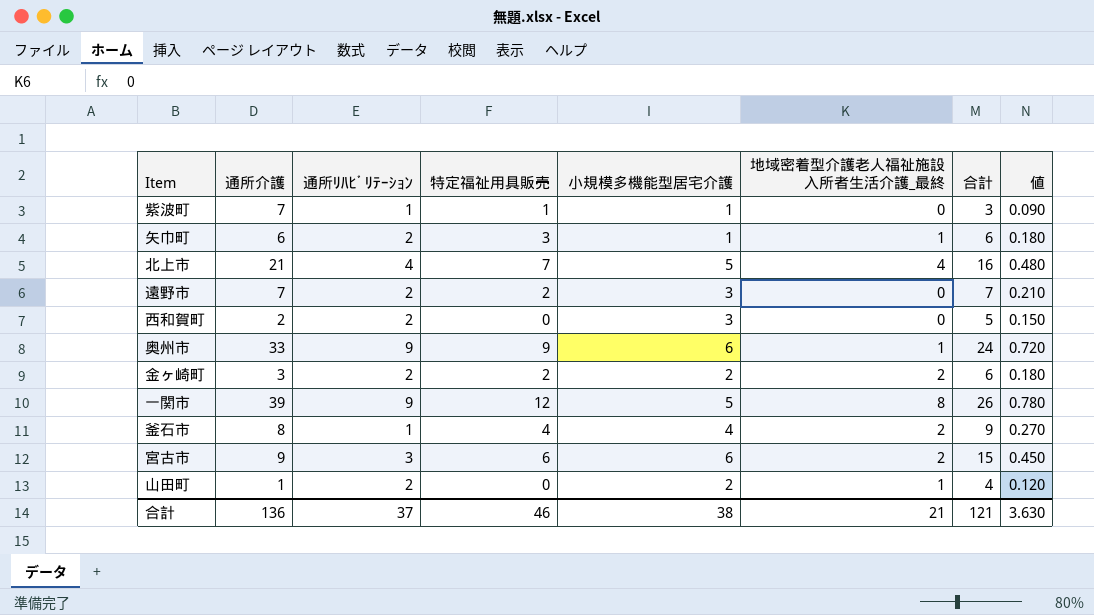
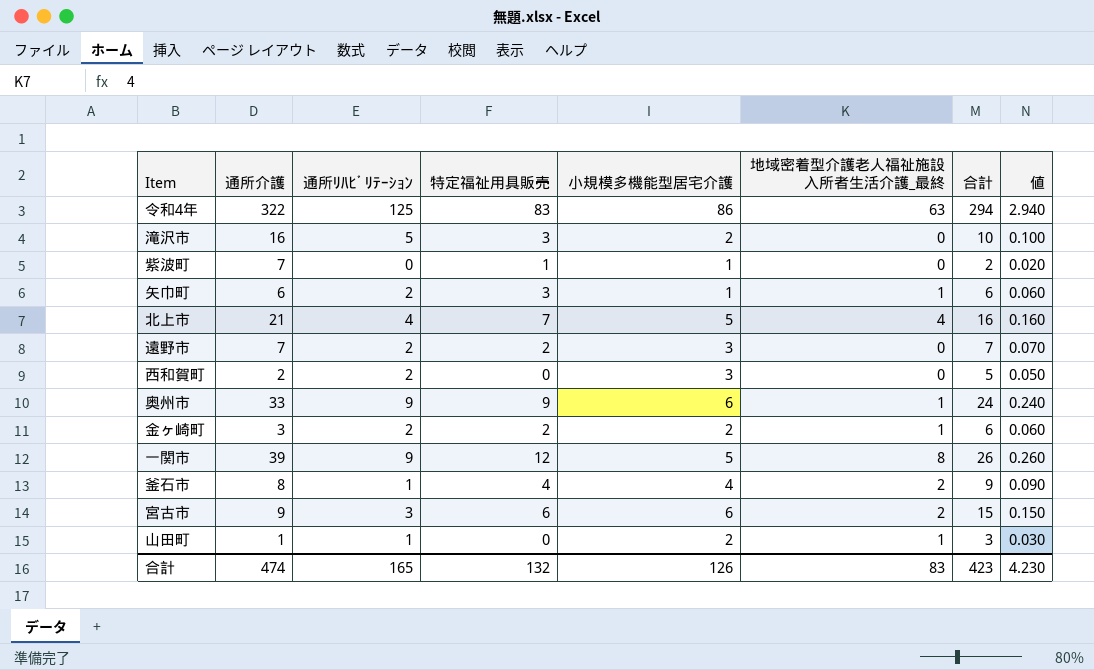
column 値 | formula: [合計] * 0.03 -> [合計] * 0.01
row 令和4年: none -> 322 | 125 | 83 | 86 | 63 | 294 | 2.940
row 滝沢市: none -> 16 | 5 | 3 | 2 | 0 | 10 | 0.100
紫波町 | 通所ﾘﾊﾋﾞﾘﾃｰｼｮﾝ: 1 -> 0
紫波町 | 合計: 3 -> 2
金ヶ崎町 | 地域密着型介護老人福祉施設入所者生活介護_最終: 2 -> 1
山田町 | 通所ﾘﾊﾋﾞﾘﾃｰｼｮﾝ: 2 -> 1
山田町 | 合計: 4 -> 3
合計 | 通所介護: 136 -> 474
合計 | 通所ﾘﾊﾋﾞﾘﾃｰｼｮﾝ: 37 -> 165
合計 | 特定福祉用具販売: 46 -> 132
合計 | 小規模多機能型居宅介護: 38 -> 126
合計 | 地域密着型介護老人福祉施設入所者生活介護_最終: 21 -> 83
合計 | 合計: 121 -> 423
合計 | 値: 3.630 -> 4.230

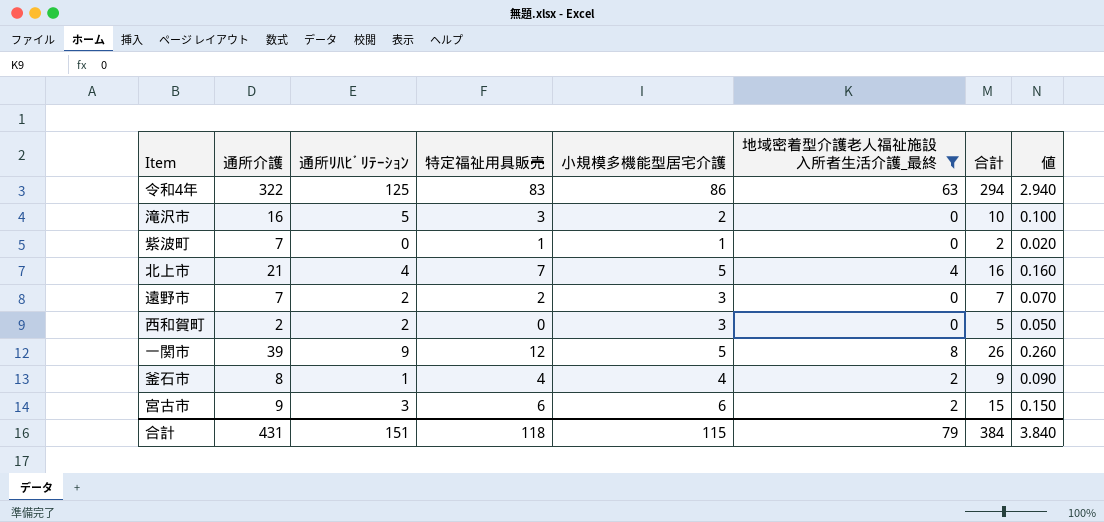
filter: none -> 地域密着型介護老人福祉施設入所者生活介護_最終 != 1
合計 | 通所介護: 474 -> 431
合計 | 通所ﾘﾊﾋﾞﾘﾃｰｼｮﾝ: 165 -> 151
合計 | 特定福祉用具販売: 132 -> 118
合計 | 小規模多機能型居宅介護: 126 -> 115
合計 | 地域密着型介護老人福祉施設入所者生活介護_最終: 83 -> 79
合計 | 合計: 423 -> 384
合計 | 値: 4.230 -> 3.840

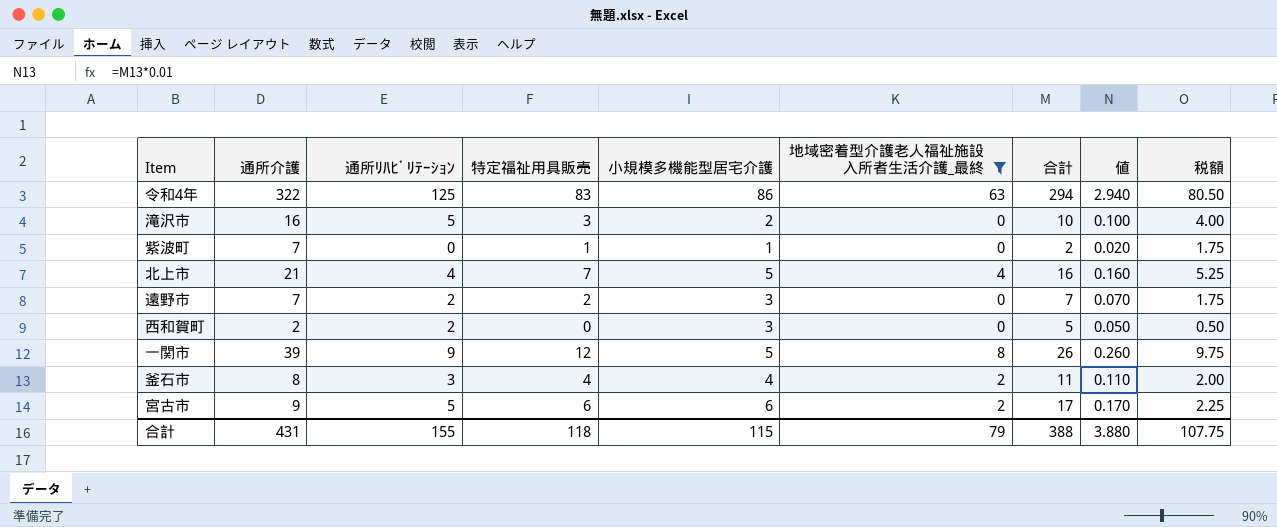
column 税額 | formula: none -> [通所介護] * 0.25
釜石市 | 通所ﾘﾊﾋﾞﾘﾃｰｼｮﾝ: 1 -> 3
釜石市 | 合計: 9 -> 11
釜石市 | 値: 0.090 -> 0.110
宮古市 | 通所ﾘﾊﾋﾞﾘﾃｰｼｮﾝ: 3 -> 5
宮古市 | 合計: 15 -> 17
宮古市 | 値: 0.150 -> 0.170
合計 | 通所ﾘﾊﾋﾞﾘﾃｰｼｮﾝ: 151 -> 155
合計 | 合計: 384 -> 388
合計 | 値: 3.840 -> 3.880

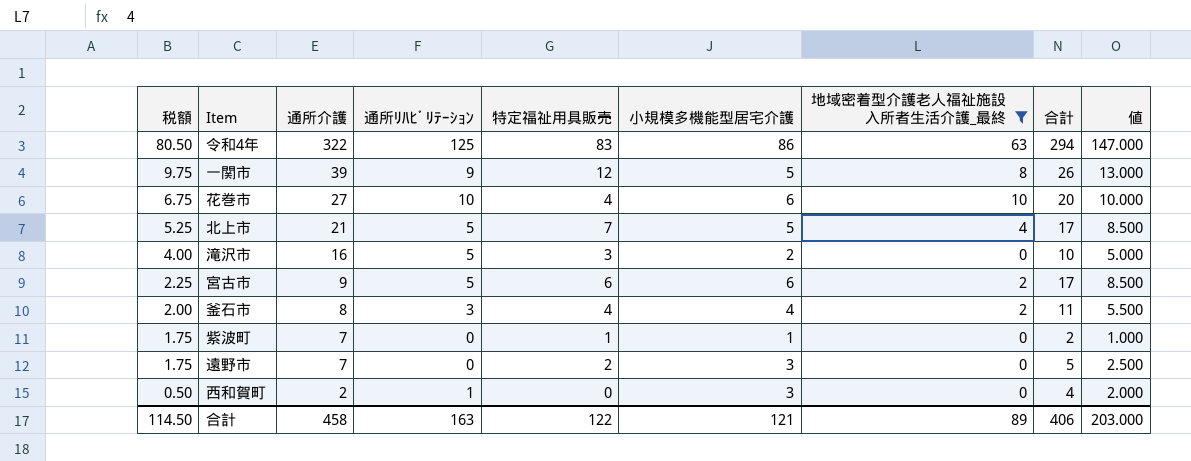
row order: none -> 税額 descending
column 税額 | position: 9 -> 1
column 値 | formula: [合計] * 0.01 -> [合計] * 0.5
row 花巻市: none -> 6.75 | 27 | 10 | 4 | 6 | 10 | 20 | 10.000
北上市 | 通所ﾘﾊﾋﾞﾘﾃｰｼｮﾝ: 4 -> 5
北上市 | 合計: 16 -> 17
遠野市 | 通所ﾘﾊﾋﾞﾘﾃｰｼｮﾝ: 2 -> 0
遠野市 | 合計: 7 -> 5
西和賀町 | 通所ﾘﾊﾋﾞﾘﾃｰｼｮﾝ: 2 -> 1
西和賀町 | 合計: 5 -> 4
合計 | 税額: 107.75 -> 114.50
合計 | 通所介護: 431 -> 458
合計 | 通所ﾘﾊﾋﾞﾘﾃｰｼｮﾝ: 155 -> 163
合計 | 特定福祉用具販売: 118 -> 122
合計 | 小規模多機能型居宅介護: 115 -> 121
合計 | 地域密着型介護老人福祉施設入所者生活介護_最終: 79 -> 89
合計 | 合計: 388 -> 406
合計 | 値: 3.880 -> 203.000

